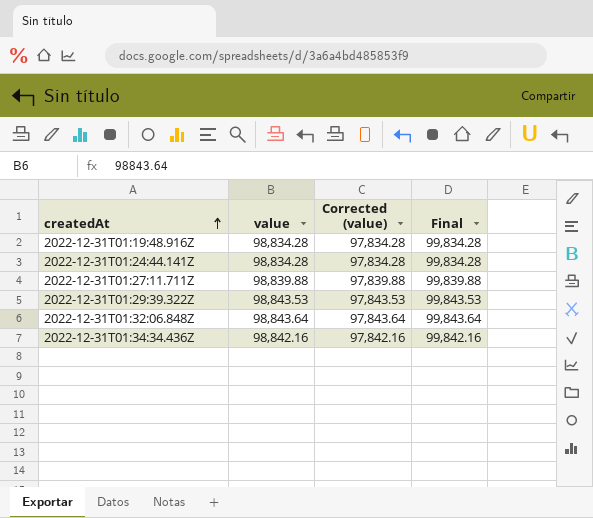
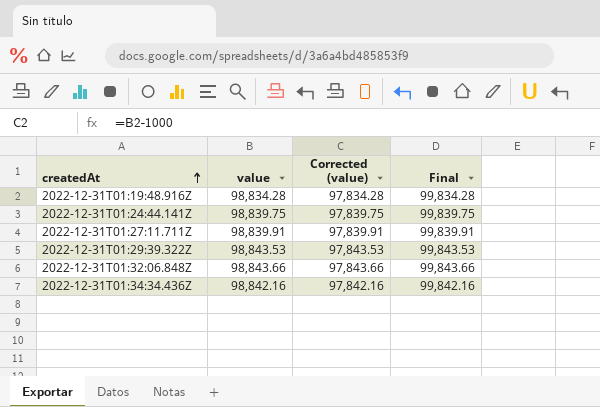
2022-12-31T01:24:44.141Z | value: 98,834.28 -> 98,839.75
2022-12-31T01:24:44.141Z | Corrected (value): 97,834.28 -> 97,839.75
2022-12-31T01:24:44.141Z | Final: 99,834.28 -> 99,839.75
2022-12-31T01:27:11.711Z | value: 98,839.88 -> 98,839.91
2022-12-31T01:27:11.711Z | Corrected (value): 97,839.88 -> 97,839.91
2022-12-31T01:27:11.711Z | Final: 99,839.88 -> 99,839.91
2022-12-31T01:32:06.848Z | value: 98,843.64 -> 98,843.66
2022-12-31T01:32:06.848Z | Corrected (value): 97,843.64 -> 97,843.66
2022-12-31T01:32:06.848Z | Final: 99,843.64 -> 99,843.66

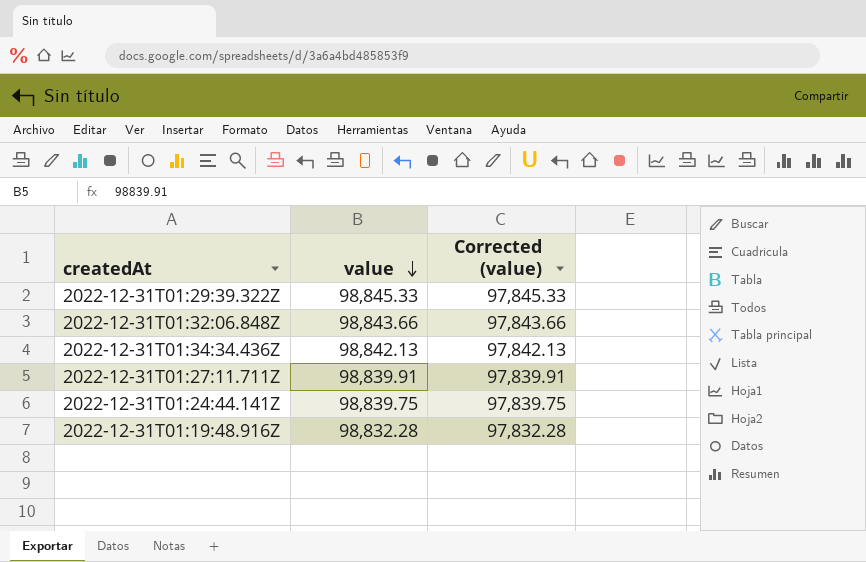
row order: createdAt ascending -> value descending
column Final | formula: [value] + 1000 -> none
2022-12-31T01:29:39.322Z | value: 98,843.53 -> 98,845.33
2022-12-31T01:29:39.322Z | Corrected (value): 97,843.53 -> 97,845.33
2022-12-31T01:34:34.436Z | value: 98,842.16 -> 98,842.13
2022-12-31T01:34:34.436Z | Corrected (value): 97,842.16 -> 97,842.13
2022-12-31T01:19:48.916Z | value: 98,834.28 -> 98,832.28
2022-12-31T01:19:48.916Z | Corrected (value): 97,834.28 -> 97,832.28

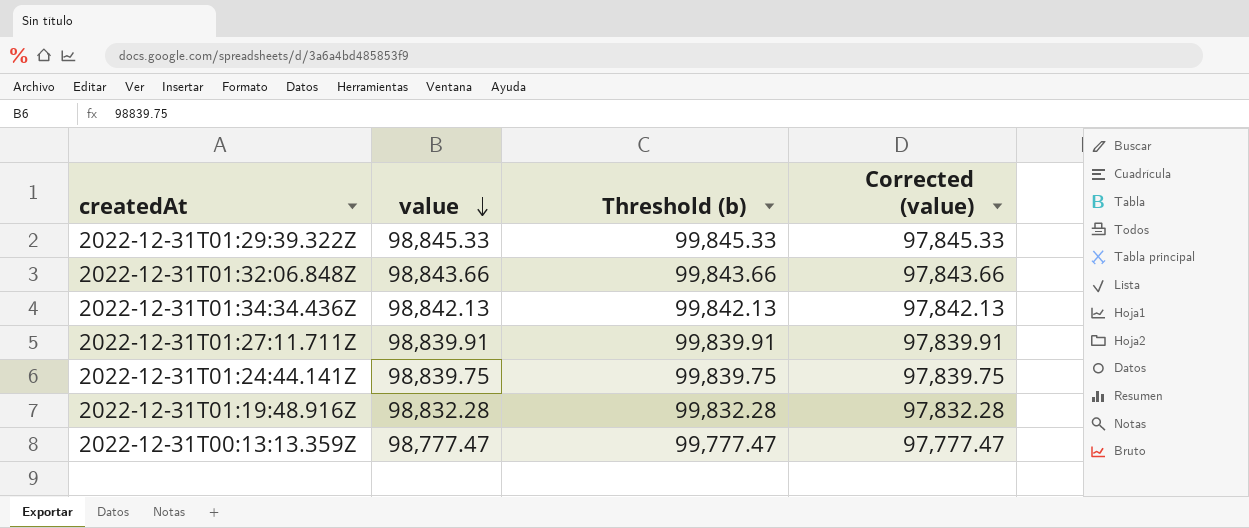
column Threshold (b) | formula: none -> [value] + 1000
row 2022-12-31T00:13:13.359Z: none -> 98,777.47 | 99,777.47 | 97,777.47

